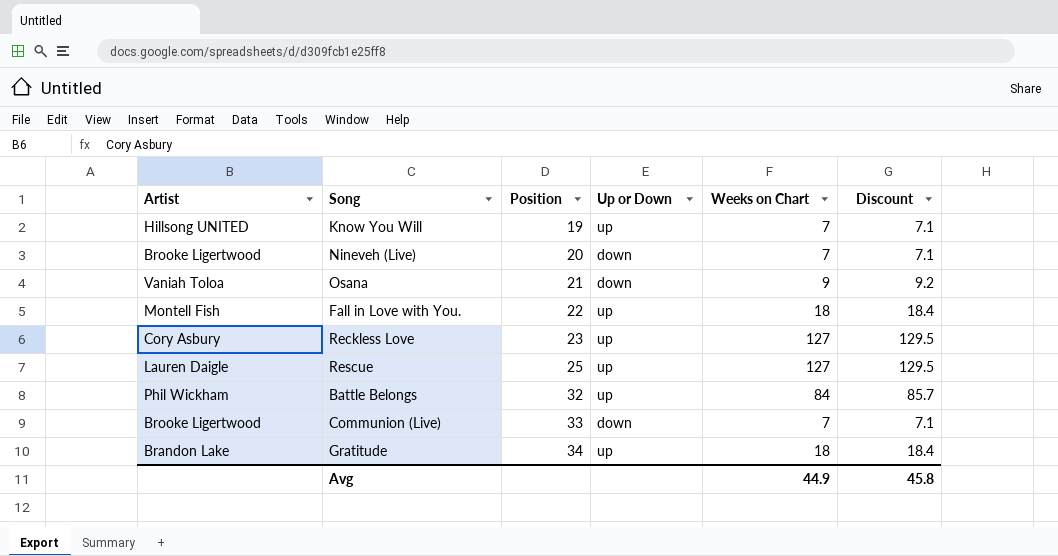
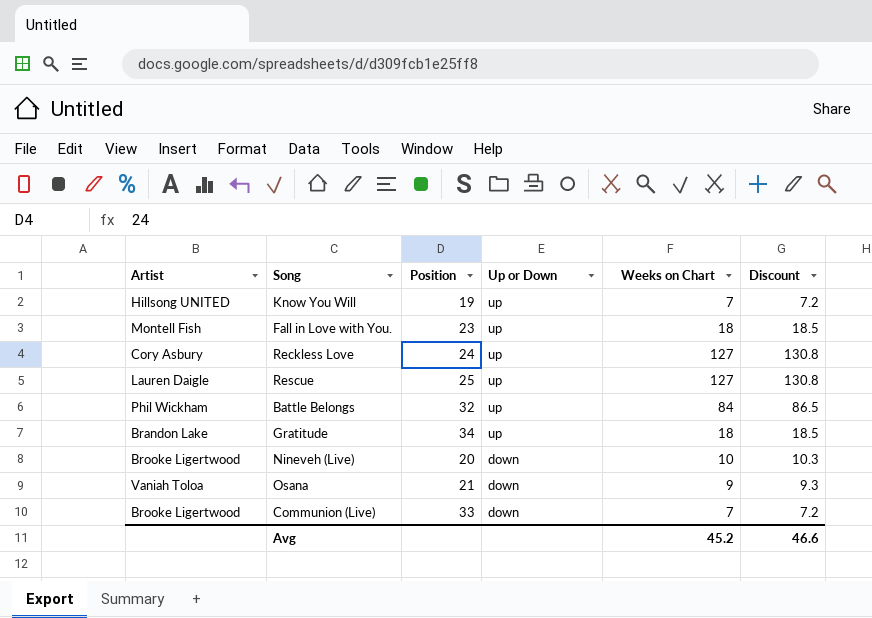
row order: Position ascending -> Up or Down descending
column Discount | formula: [Weeks on Chart] * 1.02 -> [Weeks on Chart] * 1.03
Fall in Love with You. | Position: 22 -> 23
Reckless Love | Position: 23 -> 24
Nineveh (Live) | Weeks on Chart: 7 -> 10
Avg | Weeks on Chart: 44.9 -> 45.2
Avg | Discount: 45.8 -> 46.6

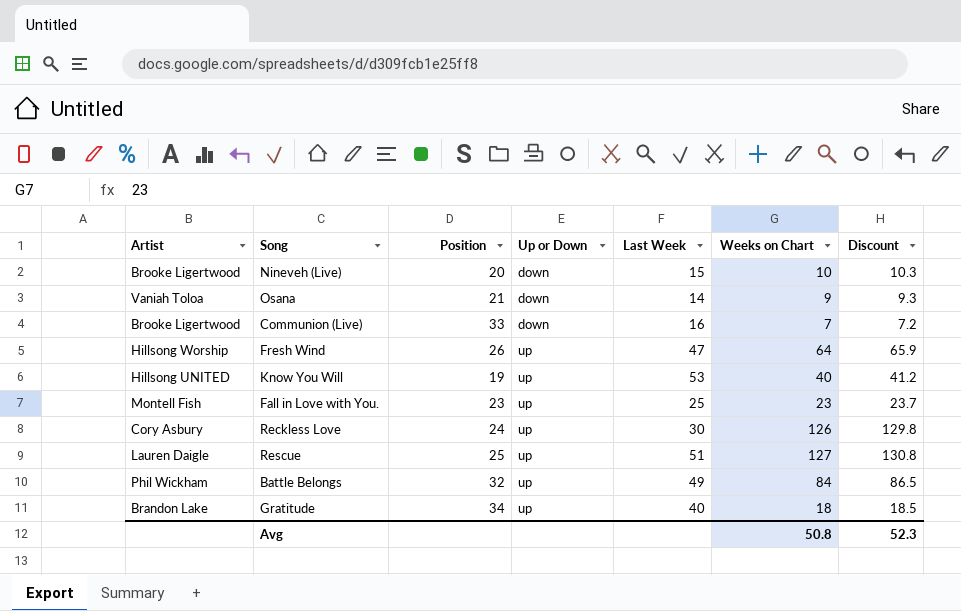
row order: Up or Down descending -> Up or Down ascending
column Last Week | position: none -> 5
row Fresh Wind: none -> Hillsong Worship | 26 | up | 47 | 64 | 65.9
Know You Will | Weeks on Chart: 7 -> 40
Know You Will | Discount: 7.2 -> 41.2
Fall in Love with You. | Weeks on Chart: 18 -> 23
Fall in Love with You. | Discount: 18.5 -> 23.7
Reckless Love | Weeks on Chart: 127 -> 126
Reckless Love | Discount: 130.8 -> 129.8
Avg | Weeks on Chart: 45.2 -> 50.8
Avg | Discount: 46.6 -> 52.3

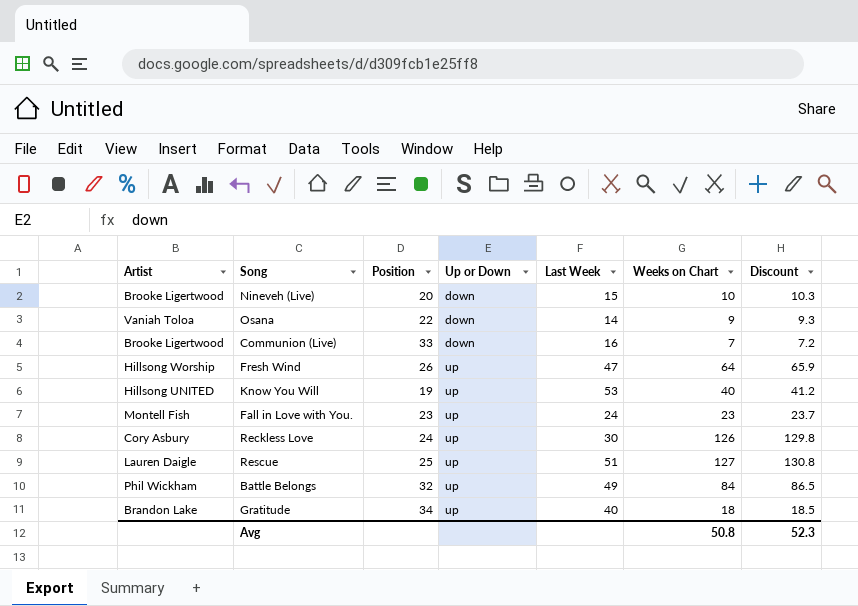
Osana | Position: 21 -> 22
Fall in Love with You. | Last Week: 25 -> 24

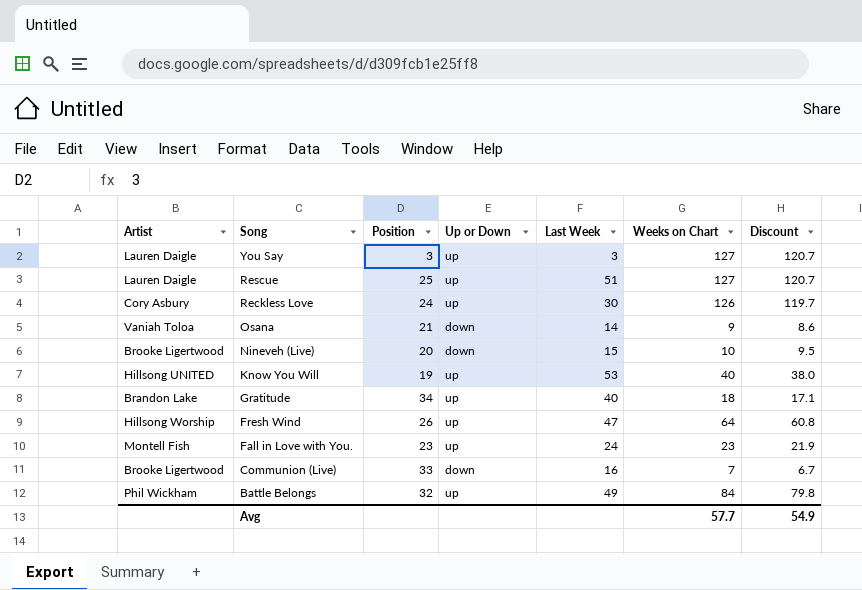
row order: Up or Down ascending -> Song descending
column Discount | formula: [Weeks on Chart] * 1.03 -> [Weeks on Chart] * 0.95
row You Say: none -> Lauren Daigle | 3 | up | 3 | 127 | 120.7
Osana | Position: 22 -> 21
Avg | Weeks on Chart: 50.8 -> 57.7
Avg | Discount: 52.3 -> 54.9

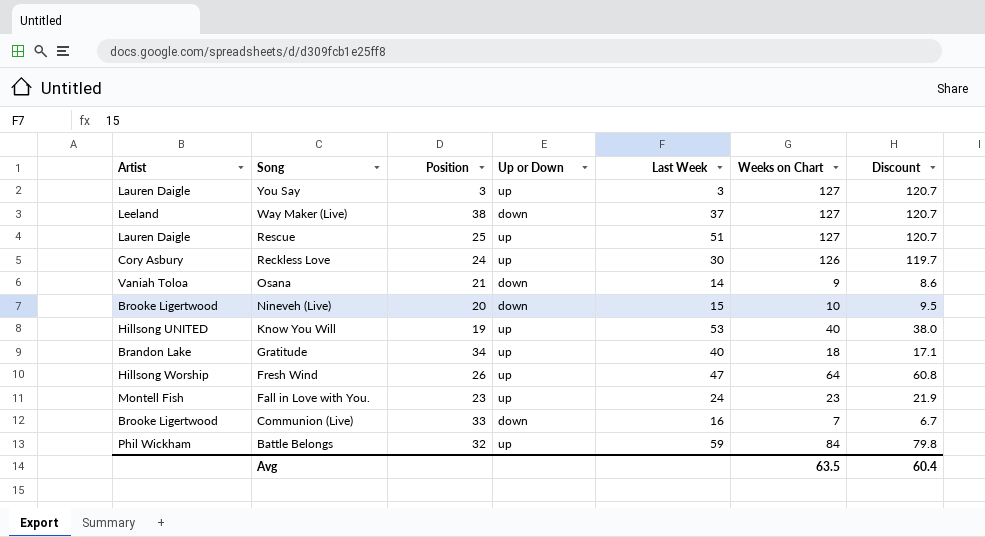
row Way Maker (Live): none -> Leeland | 38 | down | 37 | 127 | 120.7
Battle Belongs | Last Week: 49 -> 59
Avg | Weeks on Chart: 57.7 -> 63.5
Avg | Discount: 54.9 -> 60.4

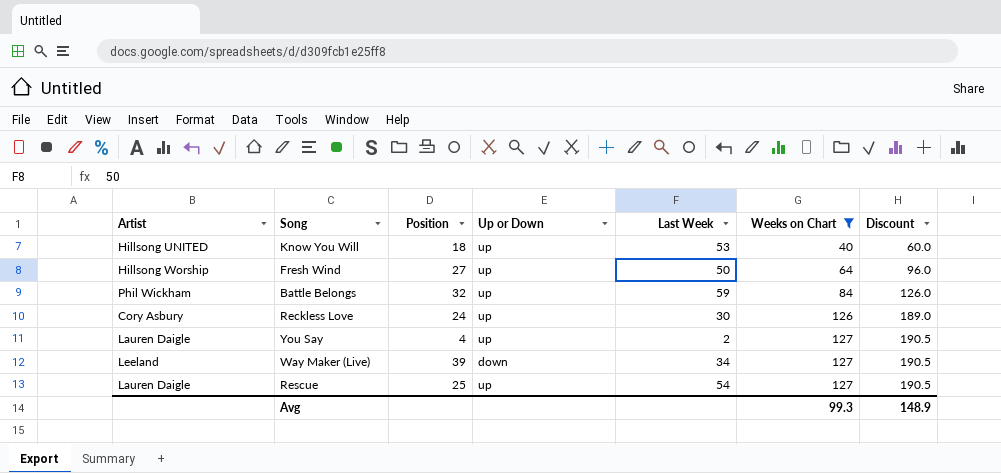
filter: none -> Weeks on Chart >= 40
row order: Song descending -> Weeks on Chart ascending
column Discount | formula: [Weeks on Chart] * 0.95 -> [Weeks on Chart] * 1.5
Know You Will | Position: 19 -> 18
Fresh Wind | Position: 26 -> 27
Fresh Wind | Last Week: 47 -> 50
You Say | Position: 3 -> 4
You Say | Last Week: 3 -> 2
Way Maker (Live) | Position: 38 -> 39
Way Maker (Live) | Last Week: 37 -> 34
Rescue | Last Week: 51 -> 54
Avg | Weeks on Chart: 63.5 -> 99.3
Avg | Discount: 60.4 -> 148.9

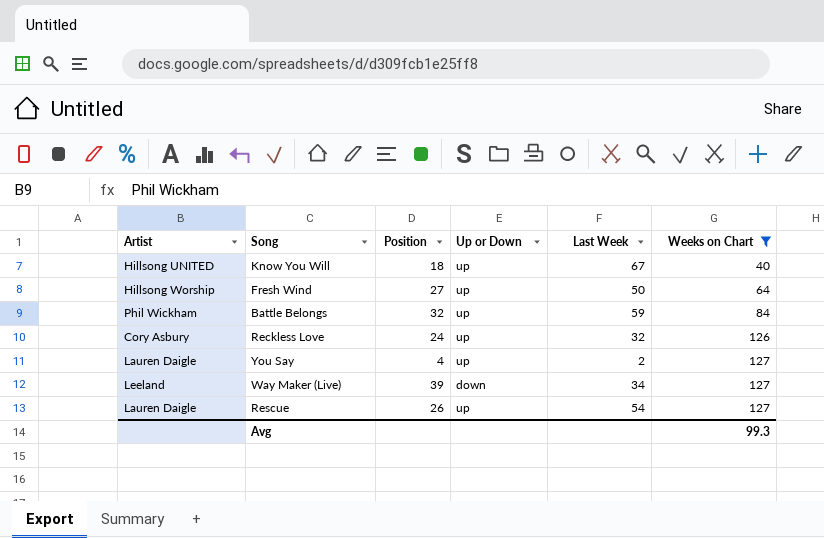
column Discount | formula: [Weeks on Chart] * 1.5 -> none
Know You Will | Last Week: 53 -> 67
Reckless Love | Last Week: 30 -> 32
Rescue | Position: 25 -> 26

